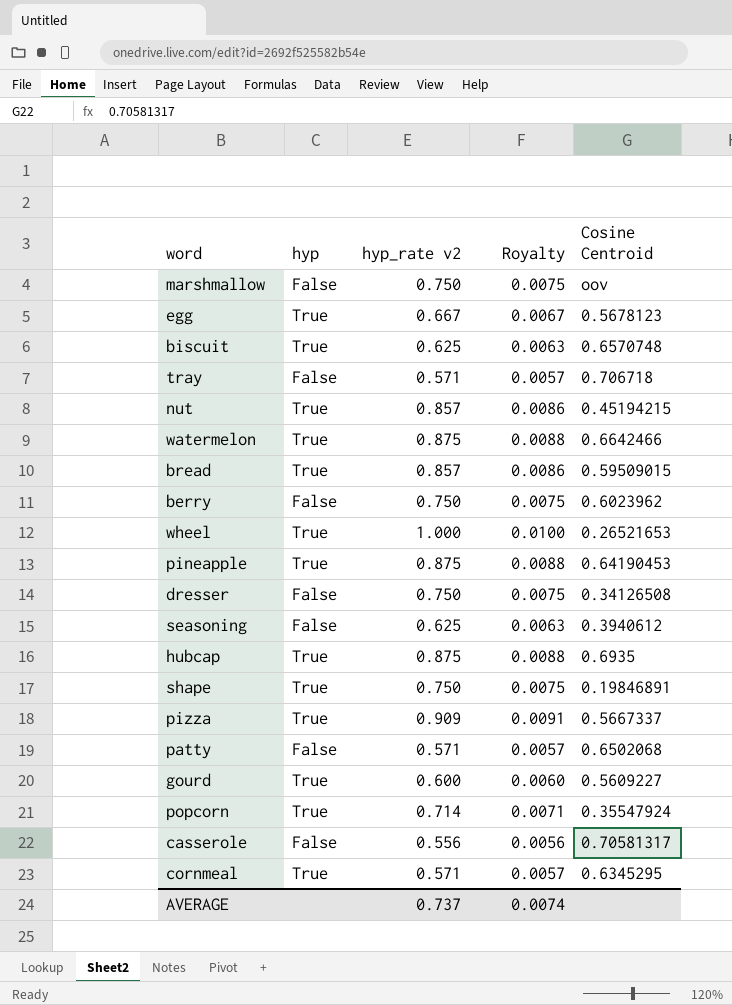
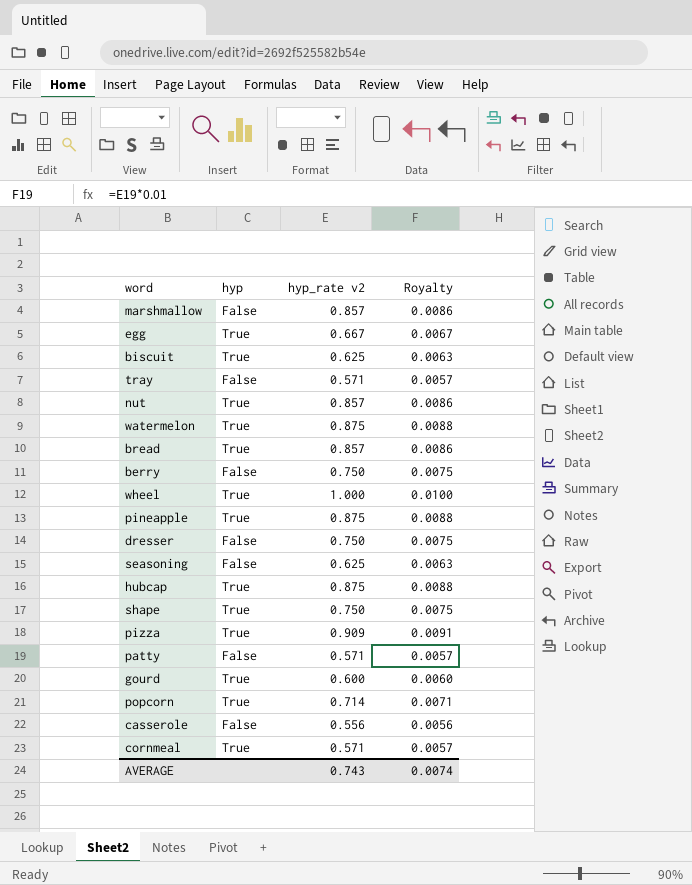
column Cosine Centroid | position: 5 -> none
marshmallow | hyp_rate v2: 0.750 -> 0.857
marshmallow | Royalty: 0.0075 -> 0.0086
AVERAGE | hyp_rate v2: 0.737 -> 0.743

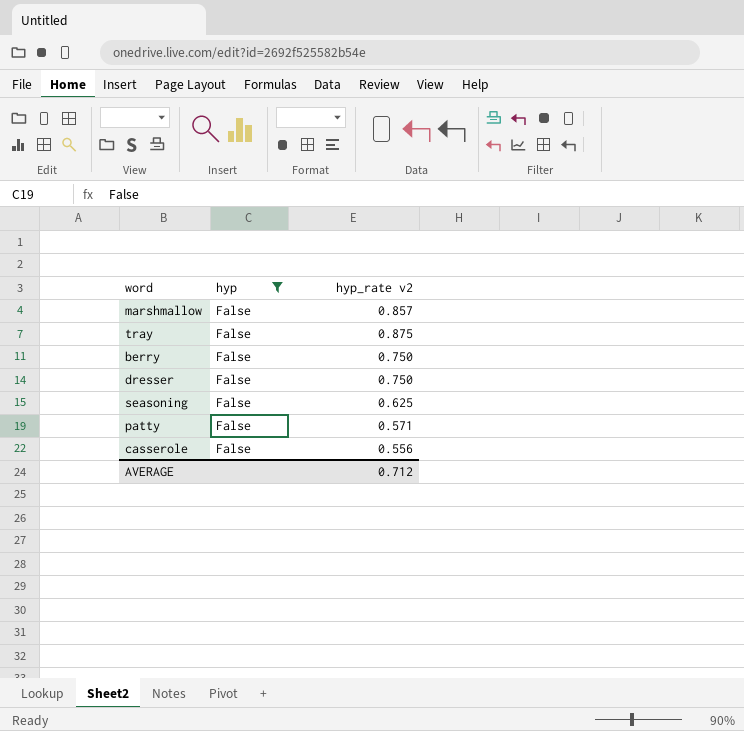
filter: none -> hyp = False
column Royalty | formula: [hyp_rate v2] * 0.01 -> none
tray | hyp_rate v2: 0.571 -> 0.875
AVERAGE | hyp_rate v2: 0.743 -> 0.712

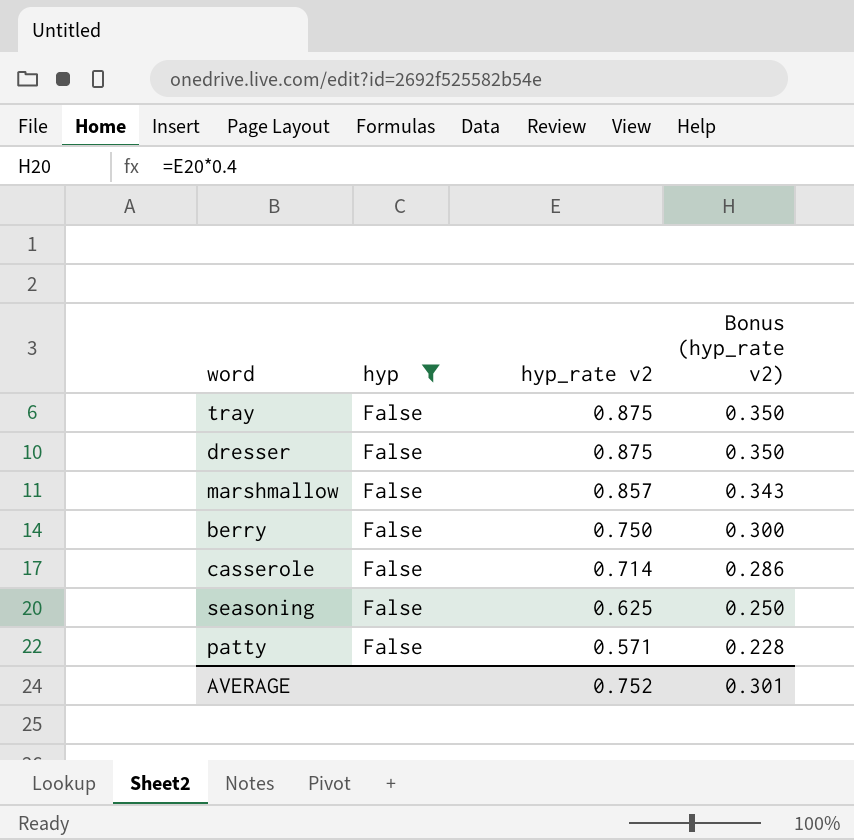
row order: none -> hyp_rate v2 descending
column Bonus (hyp_rate v2) | formula: none -> [hyp_rate v2] * 0.4
dresser | hyp_rate v2: 0.750 -> 0.875
casserole | hyp_rate v2: 0.556 -> 0.714
AVERAGE | hyp_rate v2: 0.712 -> 0.752

